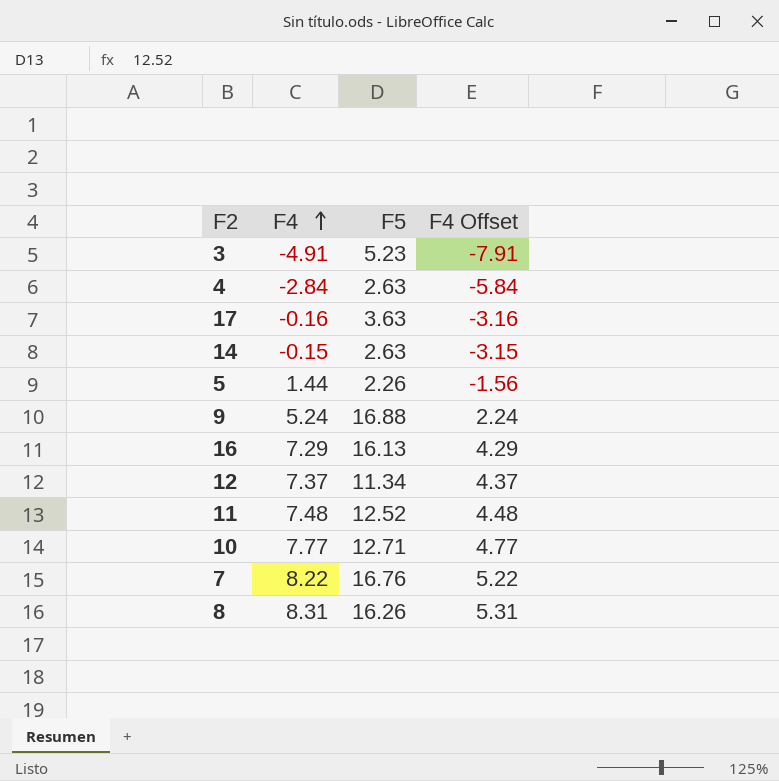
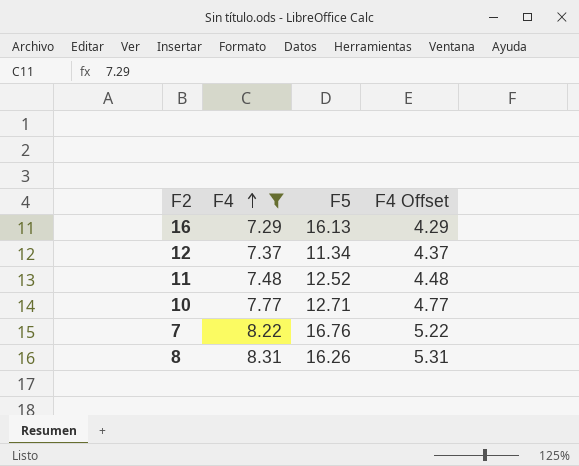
filter: none -> F4 >= 7.29

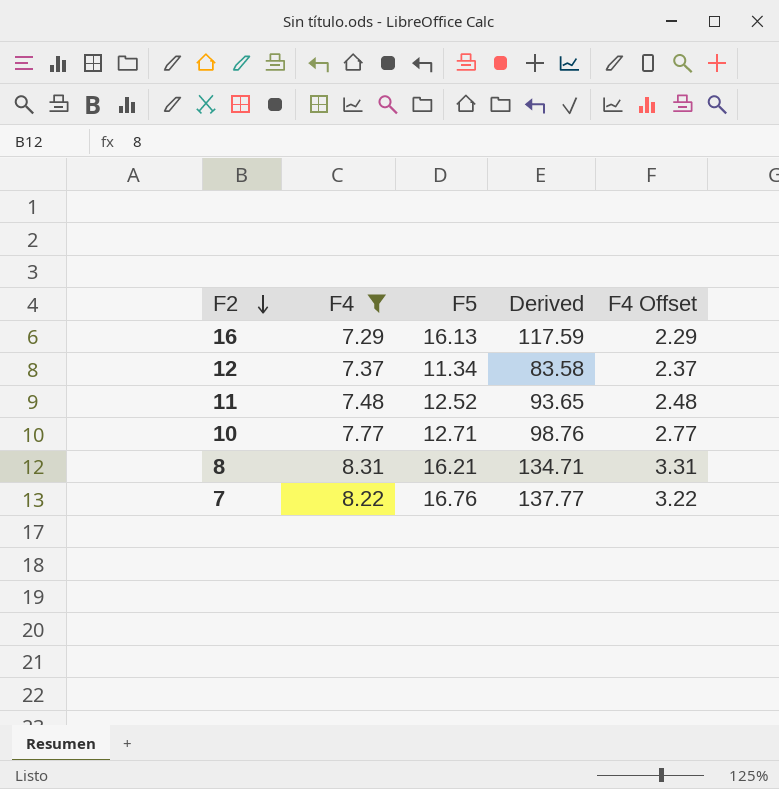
row order: F4 ascending -> F2 descending
column Derived | formula: none -> [F4] * [F5]
column F4 Offset | formula: [F4] - 3 -> [F4] - 5
8 | F5: 16.26 -> 16.21

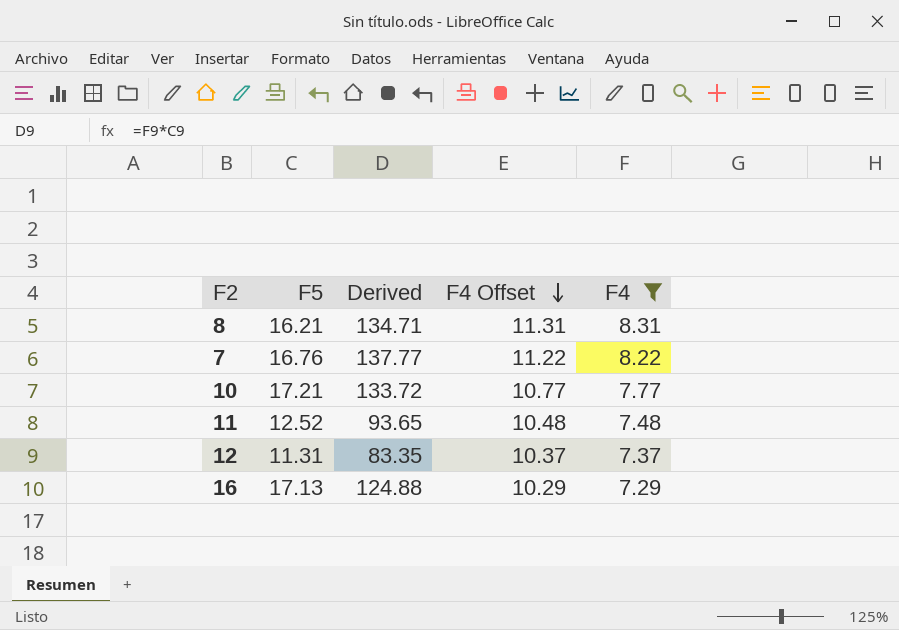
row order: F2 descending -> F4 Offset descending
column F4 Offset | formula: [F4] - 5 -> [F4] + 3
column F4 | position: 2 -> 5
10 | F5: 12.71 -> 17.21
10 | Derived: 98.76 -> 133.72
12 | F5: 11.34 -> 11.31
12 | Derived: 83.58 -> 83.35
16 | F5: 16.13 -> 17.13
16 | Derived: 117.59 -> 124.88

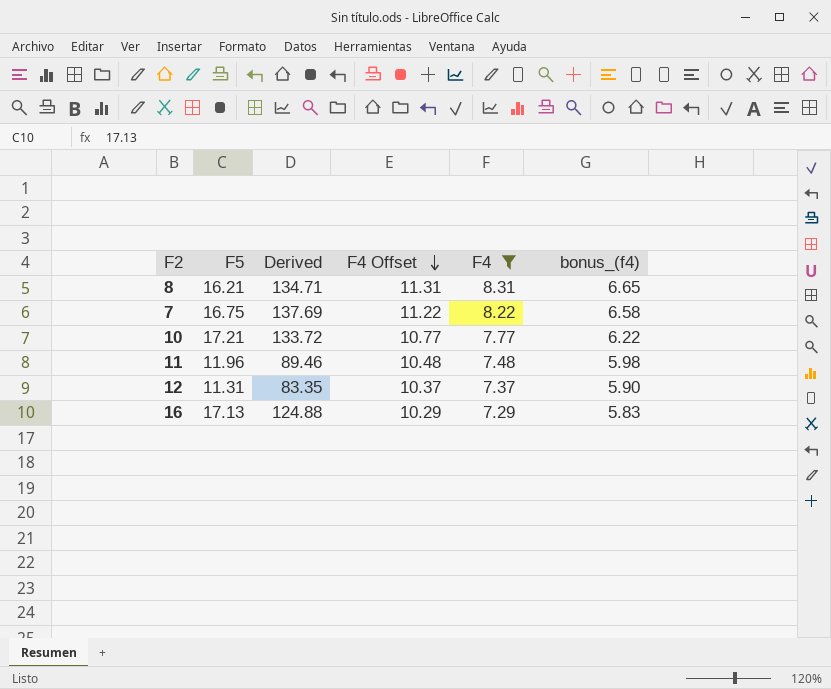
column bonus_(f4) | formula: none -> [F4] * 0.8
7 | F5: 16.76 -> 16.75
7 | Derived: 137.77 -> 137.69
11 | F5: 12.52 -> 11.96
11 | Derived: 93.65 -> 89.46

